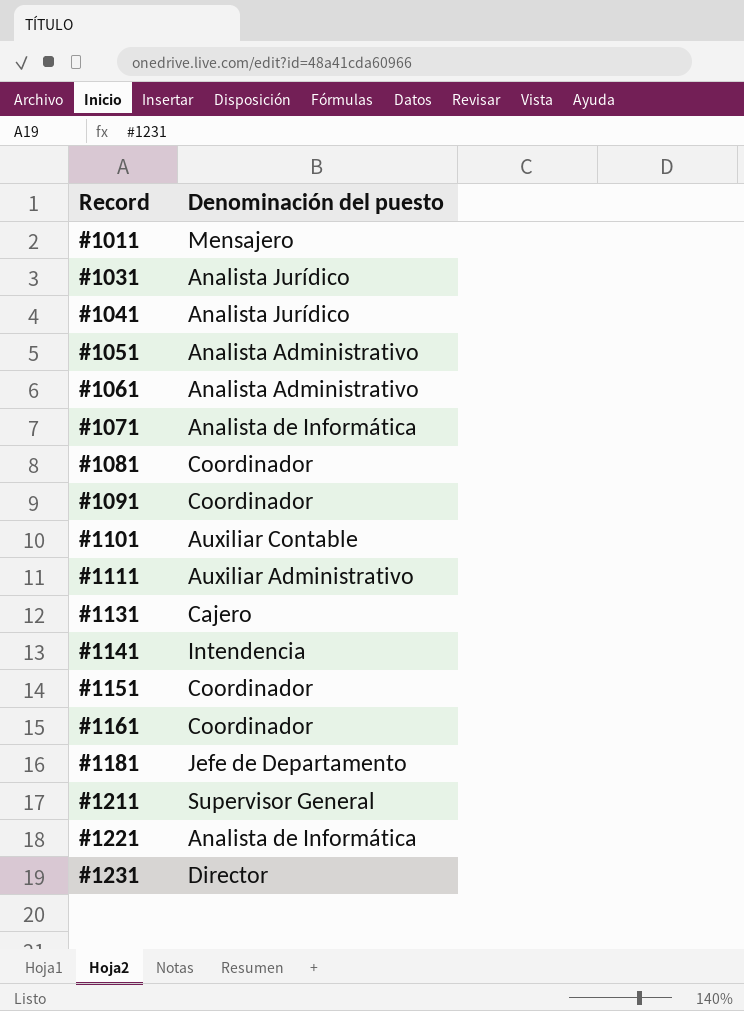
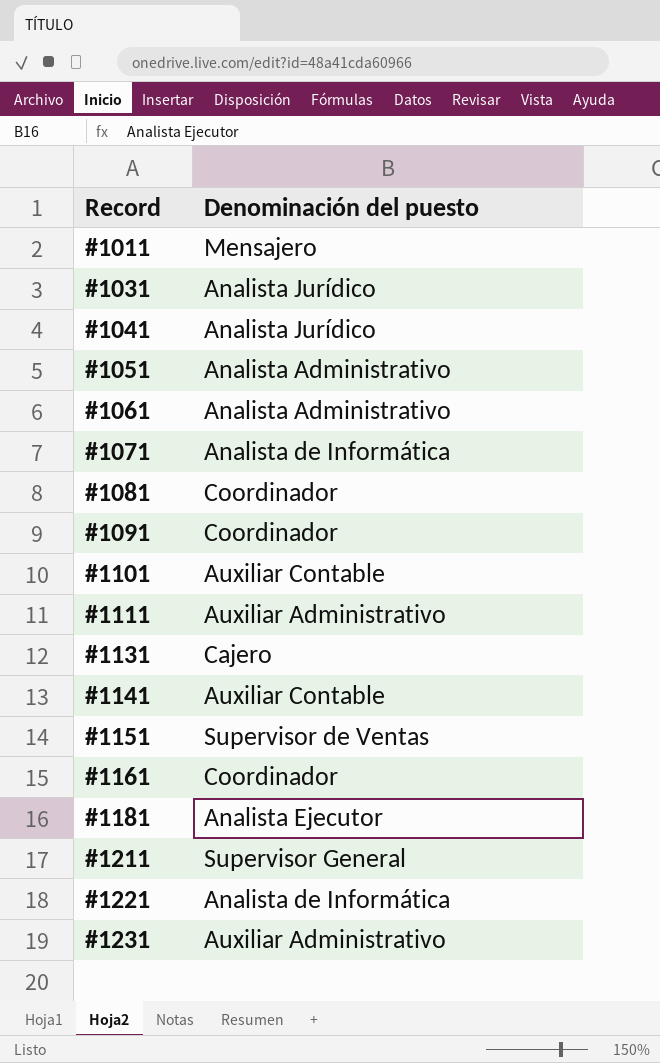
#1141 | Denominación del puesto: Intendencia -> Auxiliar Contable
#1151 | Denominación del puesto: Coordinador -> Supervisor de Ventas
#1181 | Denominación del puesto: Jefe de Departamento -> Analista Ejecutor
#1231 | Denominación del puesto: Director -> Auxiliar Administrativo

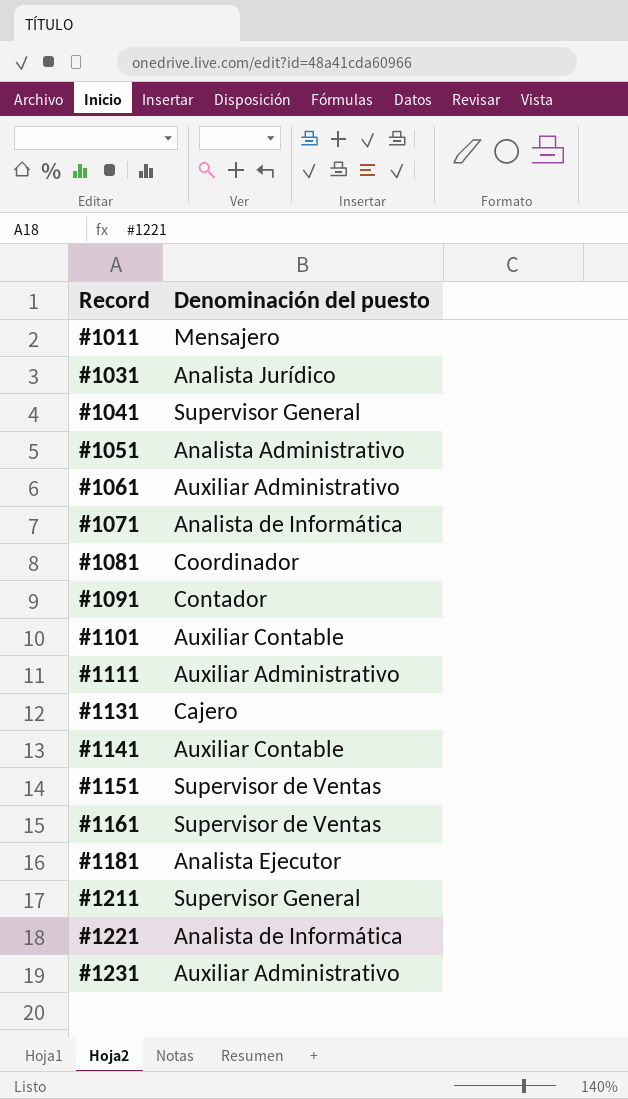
#1041 | Denominación del puesto: Analista Jurídico -> Supervisor General
#1061 | Denominación del puesto: Analista Administrativo -> Auxiliar Administrativo
#1091 | Denominación del puesto: Coordinador -> Contador
#1161 | Denominación del puesto: Coordinador -> Supervisor de Ventas

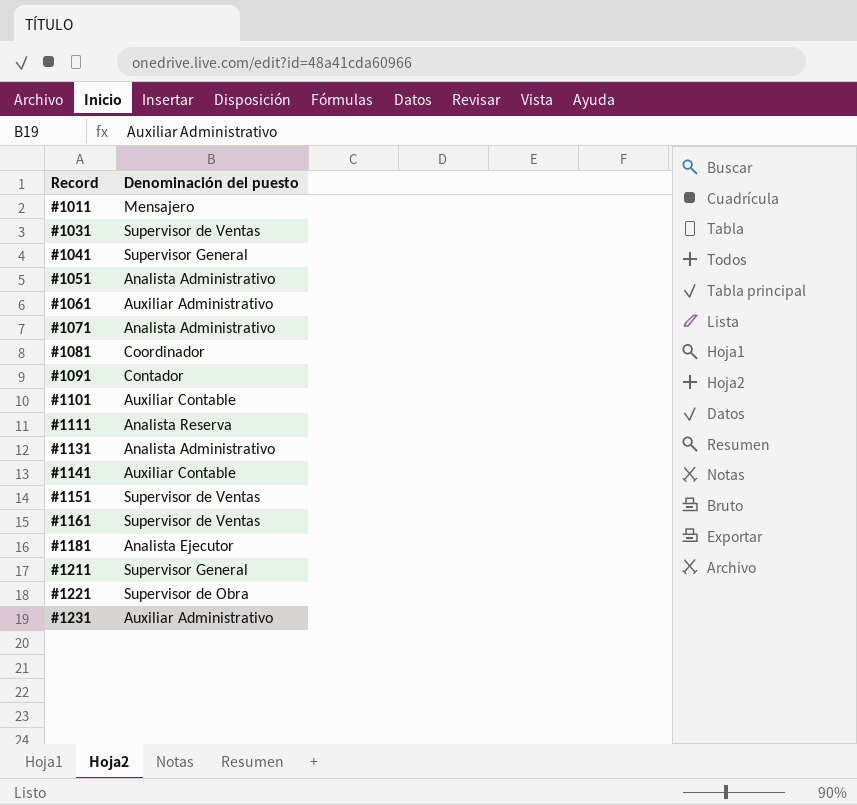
#1031 | Denominación del puesto: Analista Jurídico -> Supervisor de Ventas
#1071 | Denominación del puesto: Analista de Informática -> Analista Administrativo
#1111 | Denominación del puesto: Auxiliar Administrativo -> Analista Reserva
#1131 | Denominación del puesto: Cajero -> Analista Administrativo
#1221 | Denominación del puesto: Analista de Informática -> Supervisor de Obra

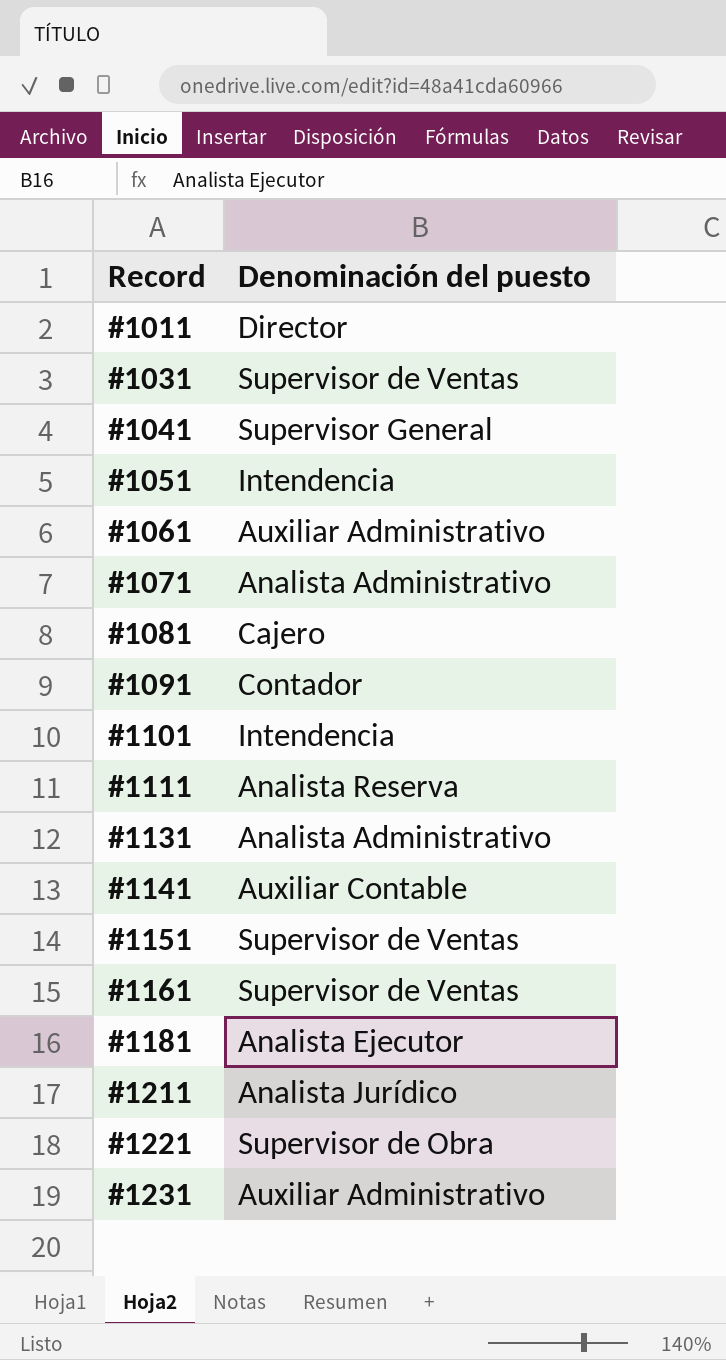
#1011 | Denominación del puesto: Mensajero -> Director
#1051 | Denominación del puesto: Analista Administrativo -> Intendencia
#1081 | Denominación del puesto: Coordinador -> Cajero
#1101 | Denominación del puesto: Auxiliar Contable -> Intendencia
#1211 | Denominación del puesto: Supervisor General -> Analista Jurídico

